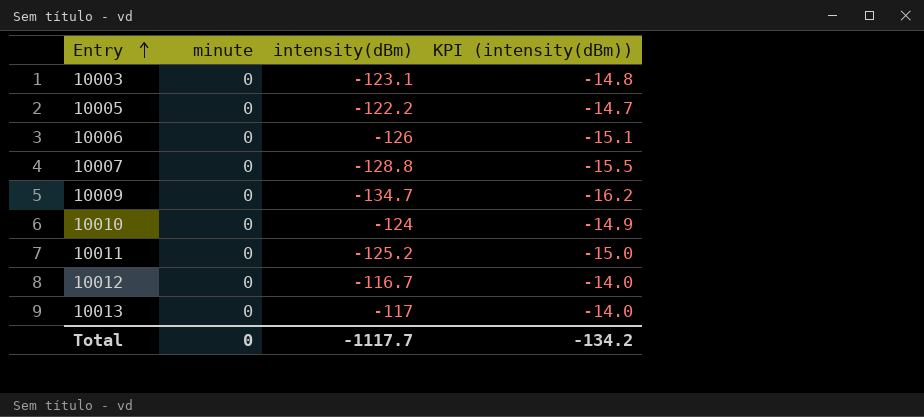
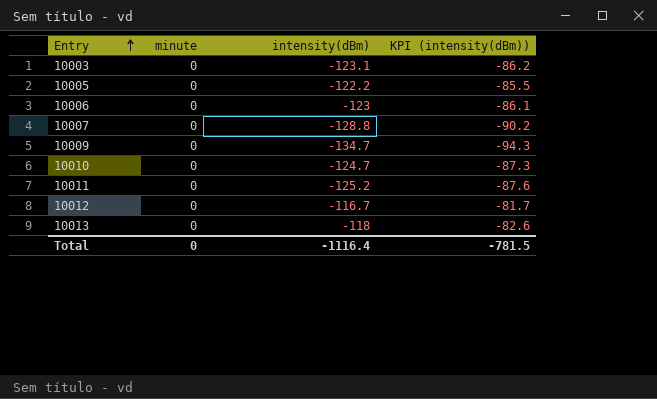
column KPI (intensity(dBm)) | formula: [intensity(dBm)] * 0.12 -> [intensity(dBm)] * 0.7
10006 | intensity(dBm): -126 -> -123
10010 | intensity(dBm): -124 -> -124.7
10013 | intensity(dBm): -117 -> -118
Total | intensity(dBm): -1117.7 -> -1116.4
Total | KPI (intensity(dBm)): -134.2 -> -781.5

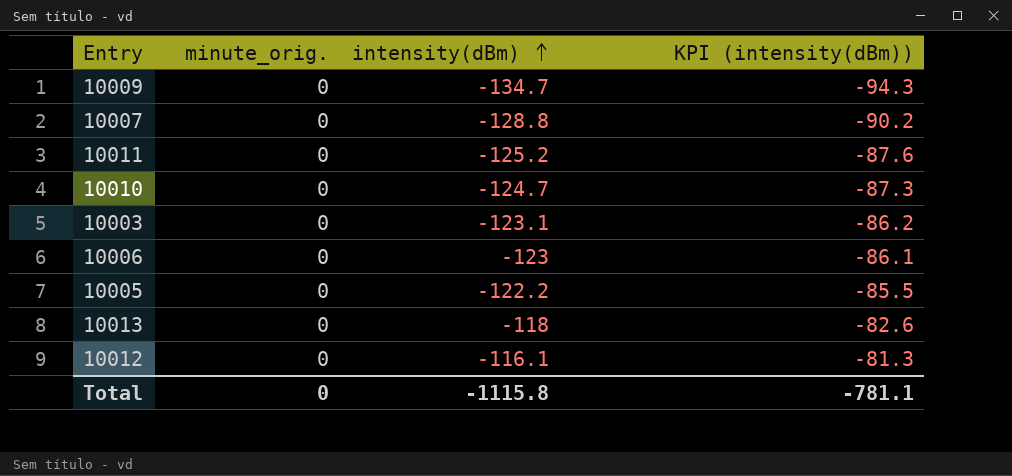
row order: Entry ascending -> intensity(dBm) ascending
column name: minute -> minute_orig.
10012 | intensity(dBm): -116.7 -> -116.1
10012 | KPI (intensity(dBm)): -81.7 -> -81.3
Total | intensity(dBm): -1116.4 -> -1115.8
Total | KPI (intensity(dBm)): -781.5 -> -781.1

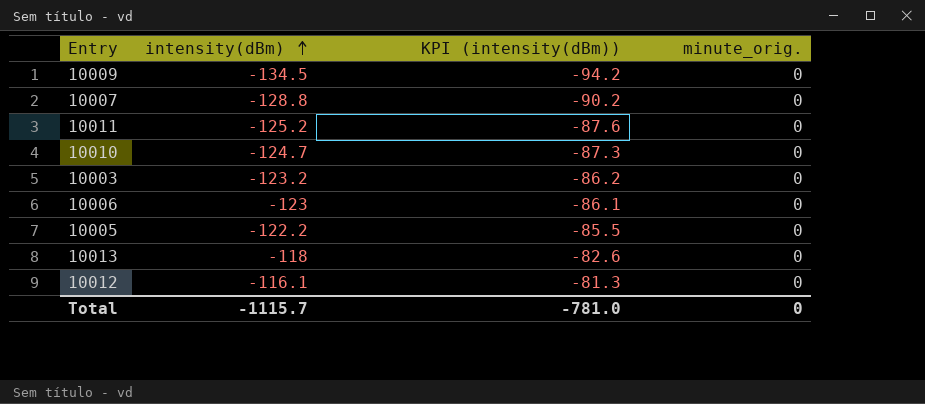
column minute_orig. | position: 2 -> 4
10009 | intensity(dBm): -134.7 -> -134.5
10009 | KPI (intensity(dBm)): -94.3 -> -94.2
10003 | intensity(dBm): -123.1 -> -123.2
Total | intensity(dBm): -1115.8 -> -1115.7
Total | KPI (intensity(dBm)): -781.1 -> -781.0

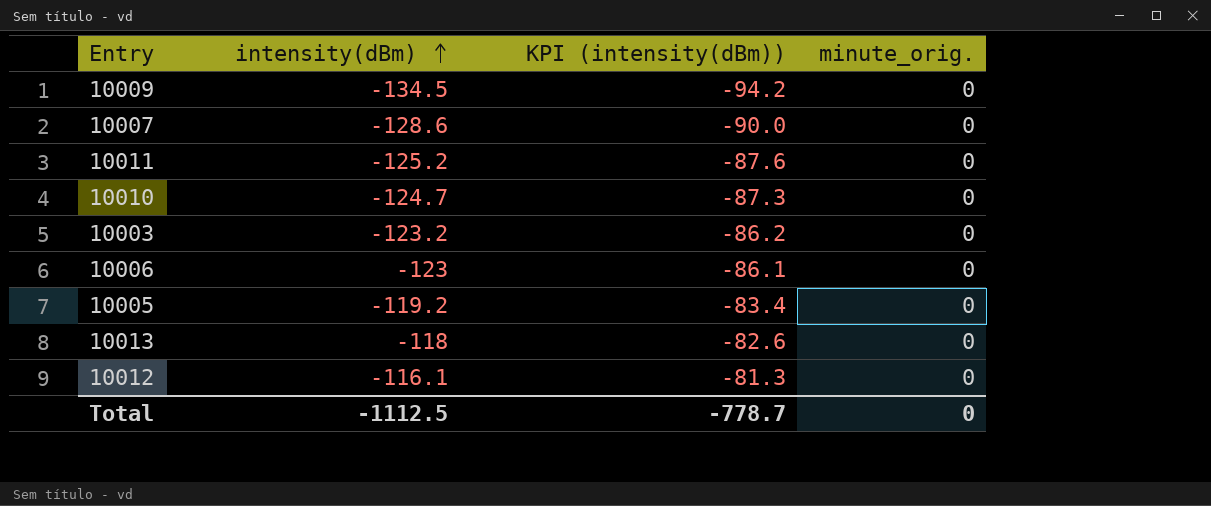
10007 | intensity(dBm): -128.8 -> -128.6
10007 | KPI (intensity(dBm)): -90.2 -> -90.0
10005 | intensity(dBm): -122.2 -> -119.2
10005 | KPI (intensity(dBm)): -85.5 -> -83.4
Total | intensity(dBm): -1115.7 -> -1112.5
Total | KPI (intensity(dBm)): -781.0 -> -778.7

